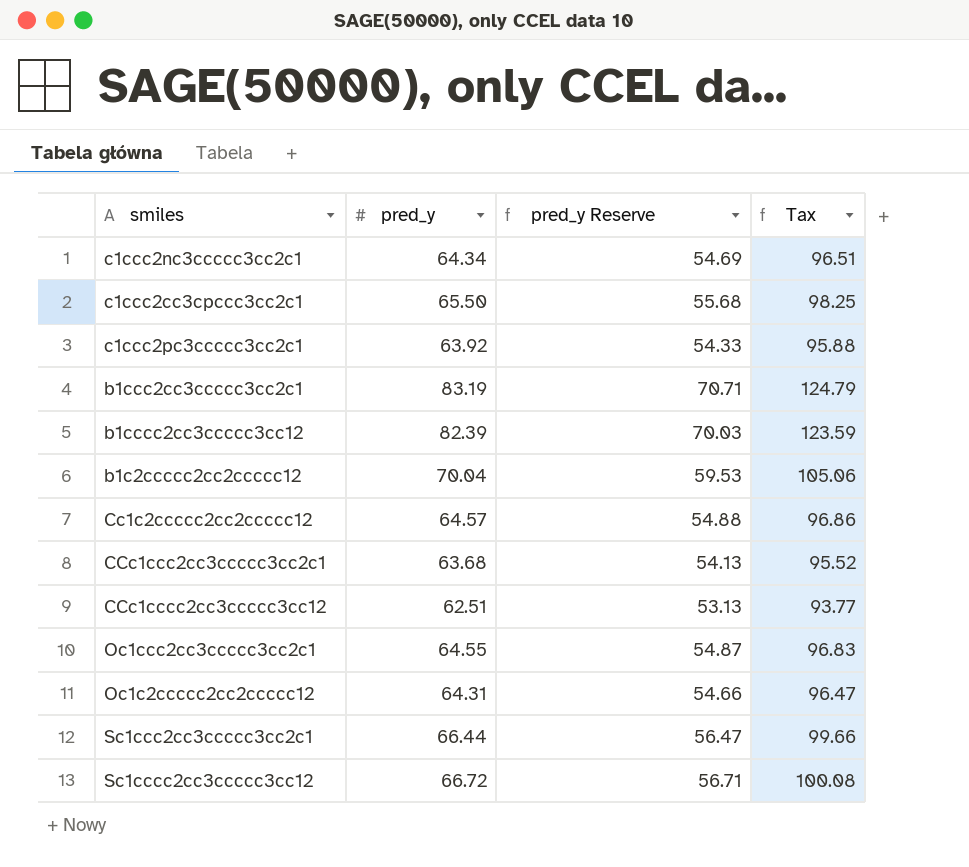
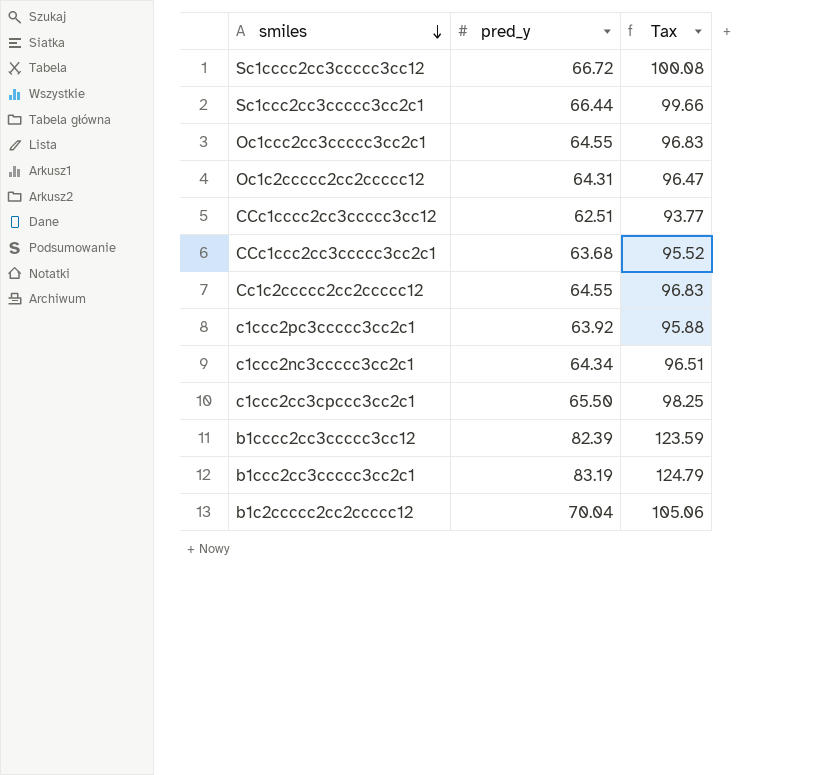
row order: none -> smiles descending
column pred_y Reserve | formula: [pred_y] * 0.85 -> none
Cc1c2ccccc2cc2ccccc12 | pred_y: 64.57 -> 64.55
Cc1c2ccccc2cc2ccccc12 | Tax: 96.86 -> 96.83

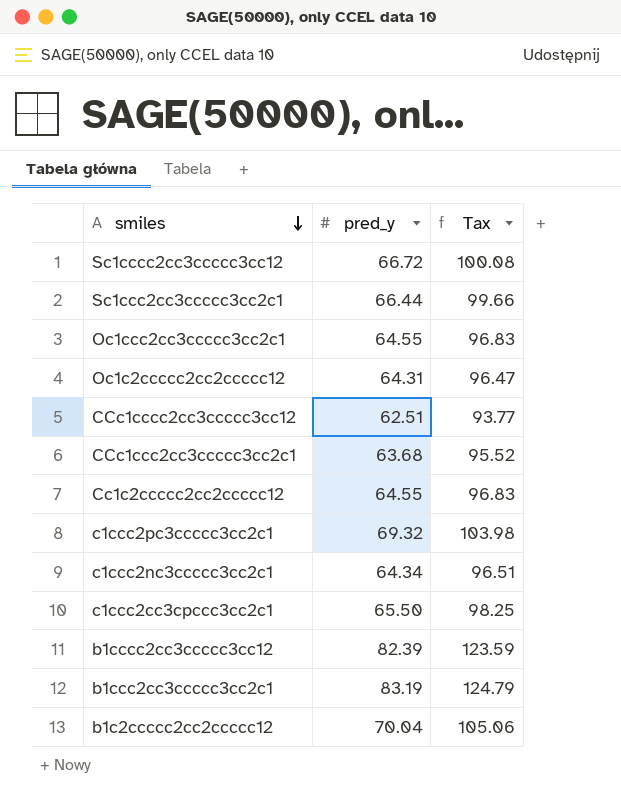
c1ccc2pc3ccccc3cc2c1 | pred_y: 63.92 -> 69.32
c1ccc2pc3ccccc3cc2c1 | Tax: 95.88 -> 103.98

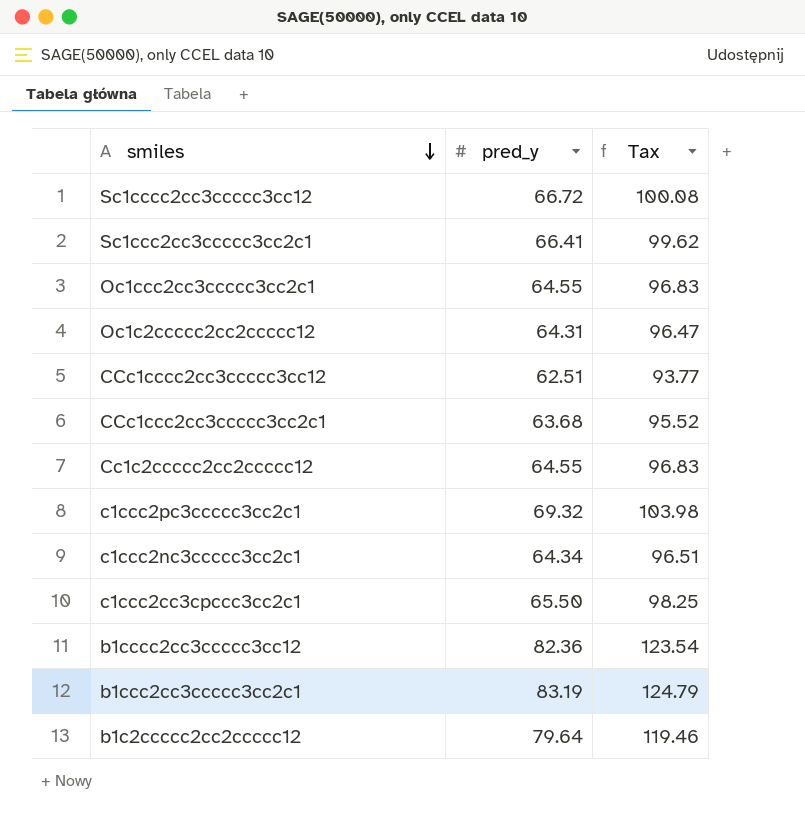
Sc1ccc2cc3ccccc3cc2c1 | pred_y: 66.44 -> 66.41
Sc1ccc2cc3ccccc3cc2c1 | Tax: 99.66 -> 99.62
b1cccc2cc3ccccc3cc12 | pred_y: 82.39 -> 82.36
b1cccc2cc3ccccc3cc12 | Tax: 123.59 -> 123.54
b1c2ccccc2cc2ccccc12 | pred_y: 70.04 -> 79.64
b1c2ccccc2cc2ccccc12 | Tax: 105.06 -> 119.46

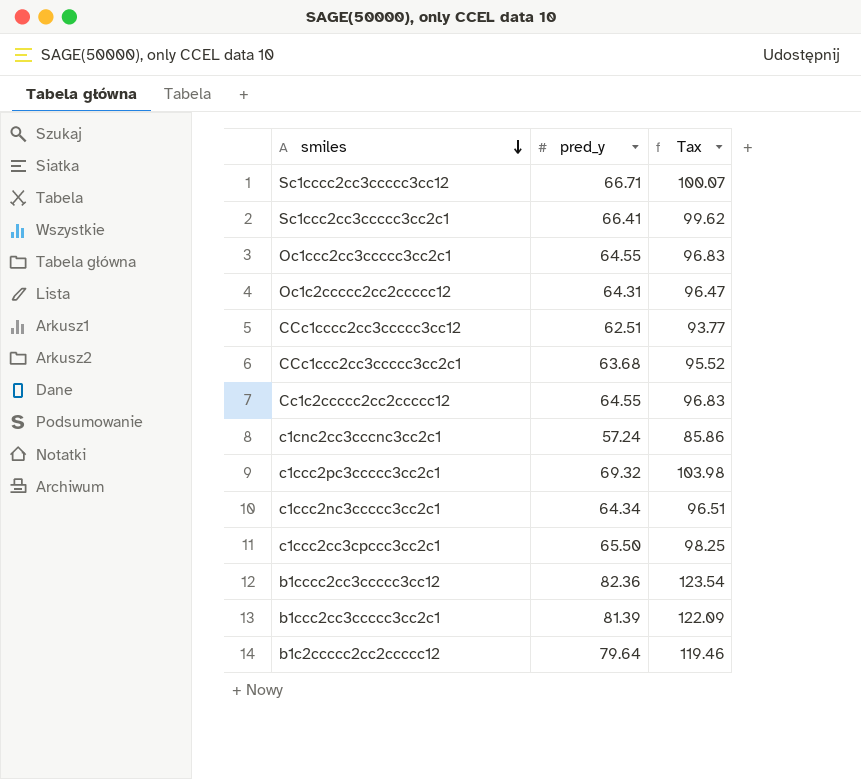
Sc1cccc2cc3ccccc3cc12 | pred_y: 66.72 -> 66.71
Sc1cccc2cc3ccccc3cc12 | Tax: 100.08 -> 100.07
row c1cnc2cc3cccnc3cc2c1: none -> 57.24 | 85.86
b1ccc2cc3ccccc3cc2c1 | pred_y: 83.19 -> 81.39
b1ccc2cc3ccccc3cc2c1 | Tax: 124.79 -> 122.09

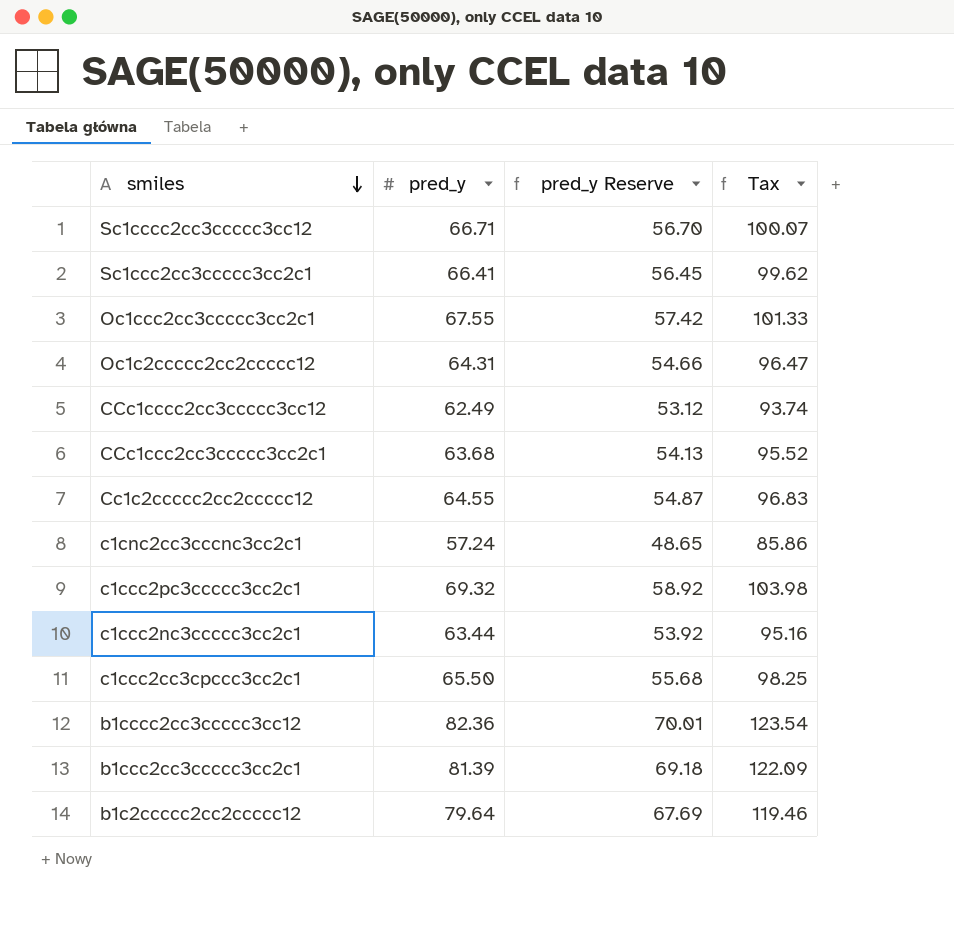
column pred_y Reserve | formula: none -> [pred_y] * 0.85
Oc1ccc2cc3ccccc3cc2c1 | pred_y: 64.55 -> 67.55
Oc1ccc2cc3ccccc3cc2c1 | Tax: 96.83 -> 101.33
CCc1cccc2cc3ccccc3cc12 | pred_y: 62.51 -> 62.49
CCc1cccc2cc3ccccc3cc12 | Tax: 93.77 -> 93.74
c1ccc2nc3ccccc3cc2c1 | pred_y: 64.34 -> 63.44
c1ccc2nc3ccccc3cc2c1 | Tax: 96.51 -> 95.16

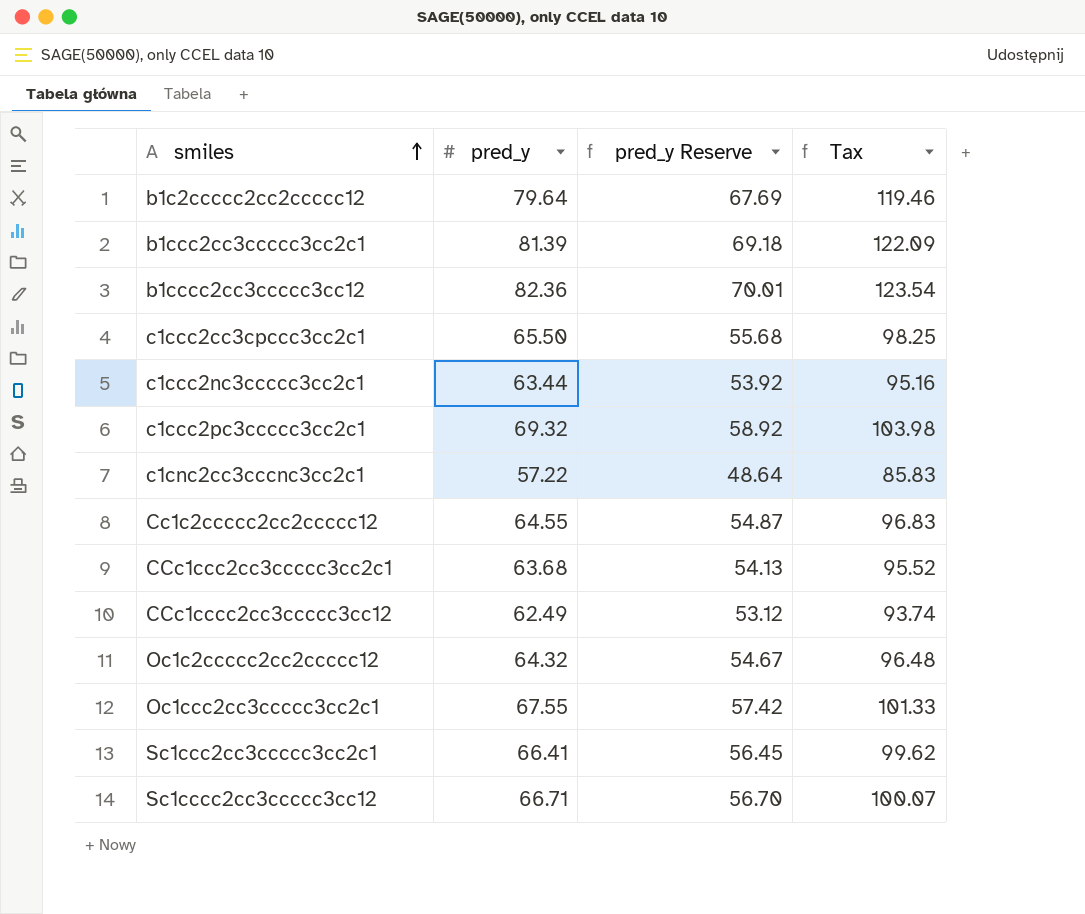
row order: smiles descending -> smiles ascending
c1cnc2cc3cccnc3cc2c1 | pred_y: 57.24 -> 57.22
c1cnc2cc3cccnc3cc2c1 | pred_y Reserve: 48.65 -> 48.64
c1cnc2cc3cccnc3cc2c1 | Tax: 85.86 -> 85.83
Oc1c2ccccc2cc2ccccc12 | pred_y: 64.31 -> 64.32
Oc1c2ccccc2cc2ccccc12 | pred_y Reserve: 54.66 -> 54.67
Oc1c2ccccc2cc2ccccc12 | Tax: 96.47 -> 96.48

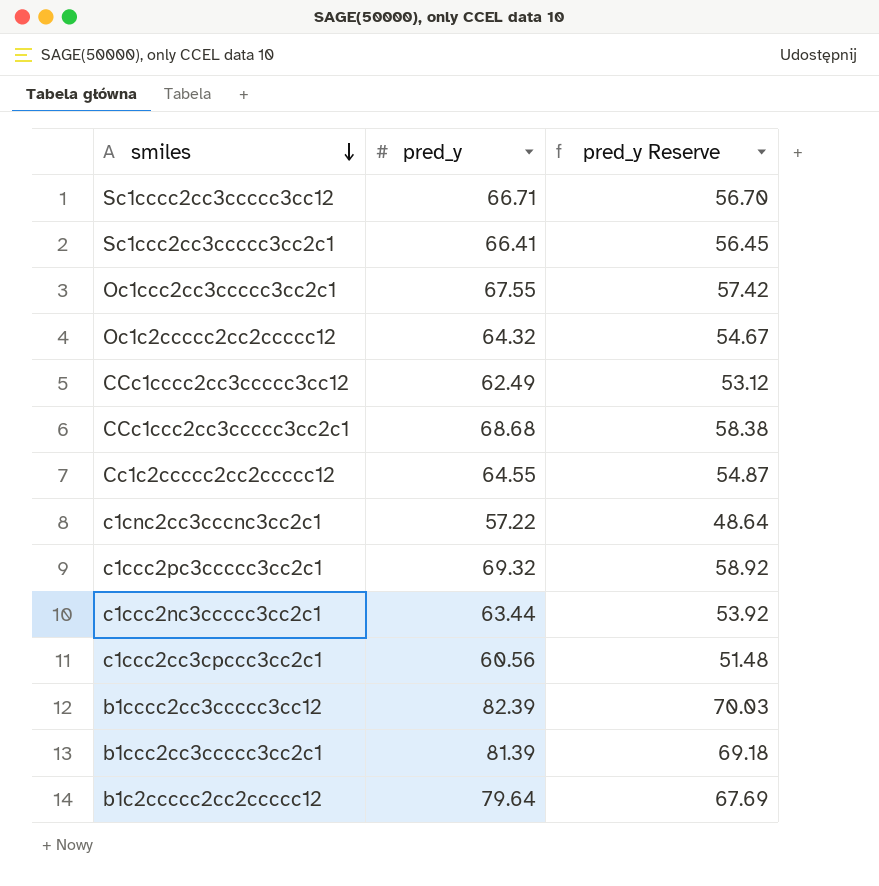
row order: smiles ascending -> smiles descending
column Tax | formula: [pred_y] * 1.5 -> none
CCc1ccc2cc3ccccc3cc2c1 | pred_y: 63.68 -> 68.68
CCc1ccc2cc3ccccc3cc2c1 | pred_y Reserve: 54.13 -> 58.38
c1ccc2cc3cpccc3cc2c1 | pred_y: 65.50 -> 60.56
c1ccc2cc3cpccc3cc2c1 | pred_y Reserve: 55.68 -> 51.48
b1cccc2cc3ccccc3cc12 | pred_y: 82.36 -> 82.39
b1cccc2cc3ccccc3cc12 | pred_y Reserve: 70.01 -> 70.03

